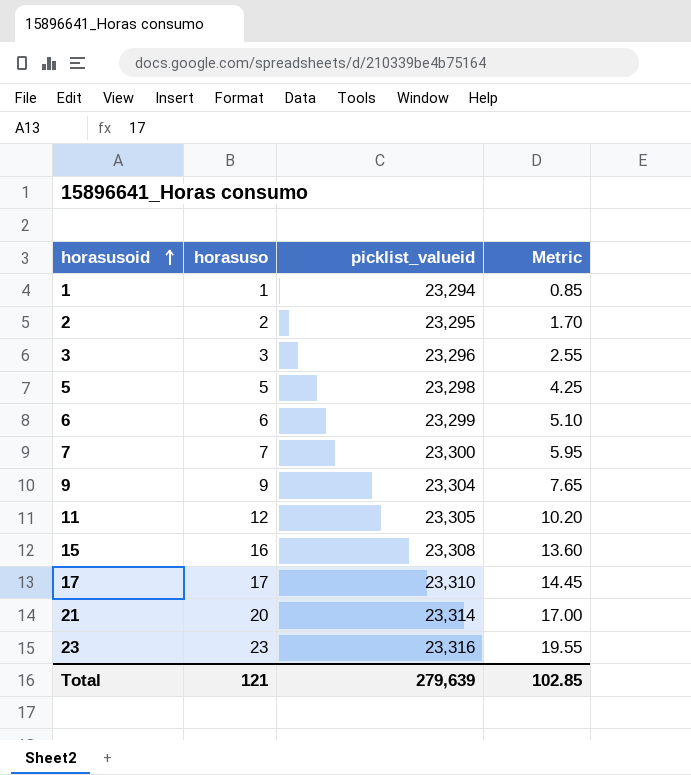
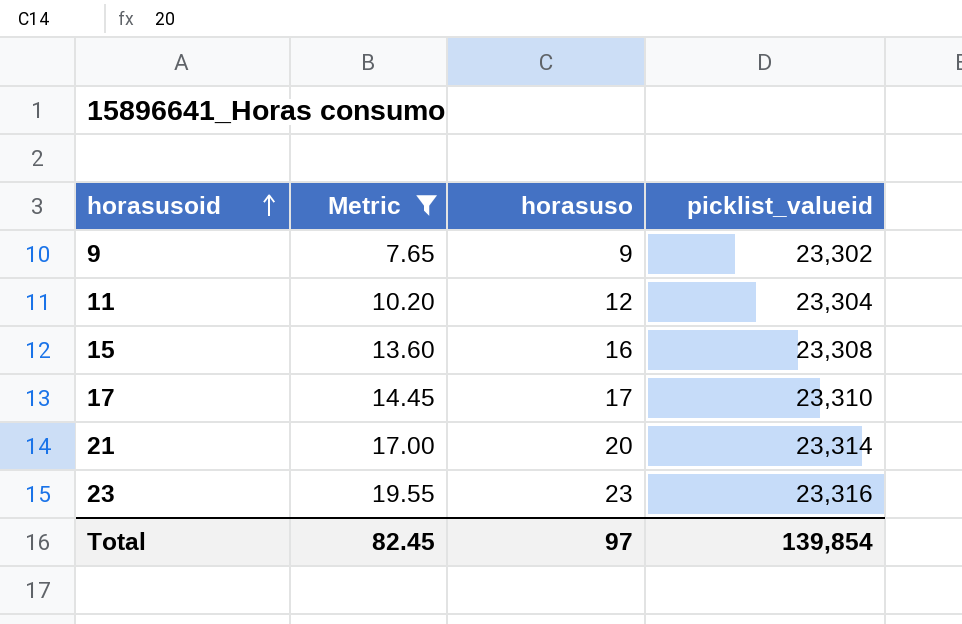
filter: none -> Metric >= 7.65
column Metric | position: 4 -> 2
9 | picklist_valueid: 23,304 -> 23,302
11 | picklist_valueid: 23,305 -> 23,304
Total | Metric: 102.85 -> 82.45
Total | horasuso: 121 -> 97
Total | picklist_valueid: 279,639 -> 139,854

